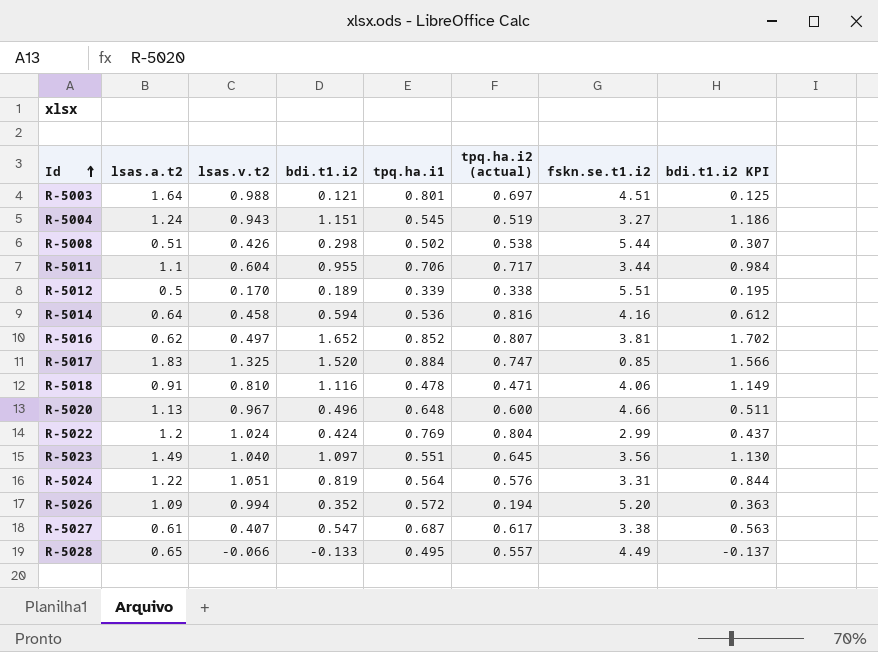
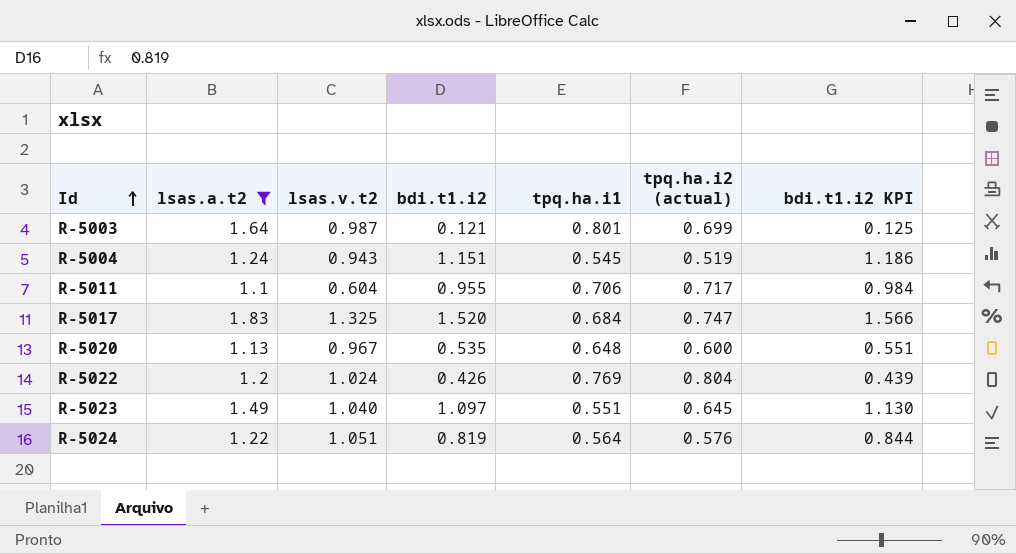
filter: none -> lsas.a.t2 >= 1.1
column fskn.se.t1.i2 | position: 7 -> none
R-5003 | lsas.v.t2: 0.988 -> 0.987
R-5003 | tpq.ha.i2 (actual): 0.697 -> 0.699
R-5017 | tpq.ha.i1: 0.884 -> 0.684
R-5020 | bdi.t1.i2: 0.496 -> 0.535
R-5020 | bdi.t1.i2 KPI: 0.511 -> 0.551
R-5022 | bdi.t1.i2: 0.424 -> 0.426
R-5022 | bdi.t1.i2 KPI: 0.437 -> 0.439

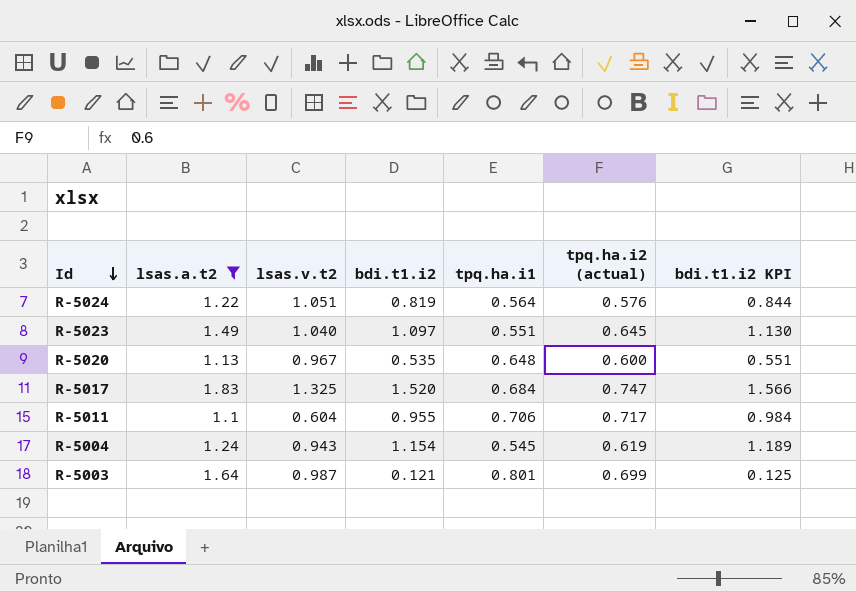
row order: Id ascending -> Id descending
row R-5022: 1.2 | 1.024 | 0.426 | 0.769 | 0.804 | 0.439 -> none
R-5004 | bdi.t1.i2: 1.151 -> 1.154
R-5004 | tpq.ha.i2 (actual): 0.519 -> 0.619
R-5004 | bdi.t1.i2 KPI: 1.186 -> 1.189

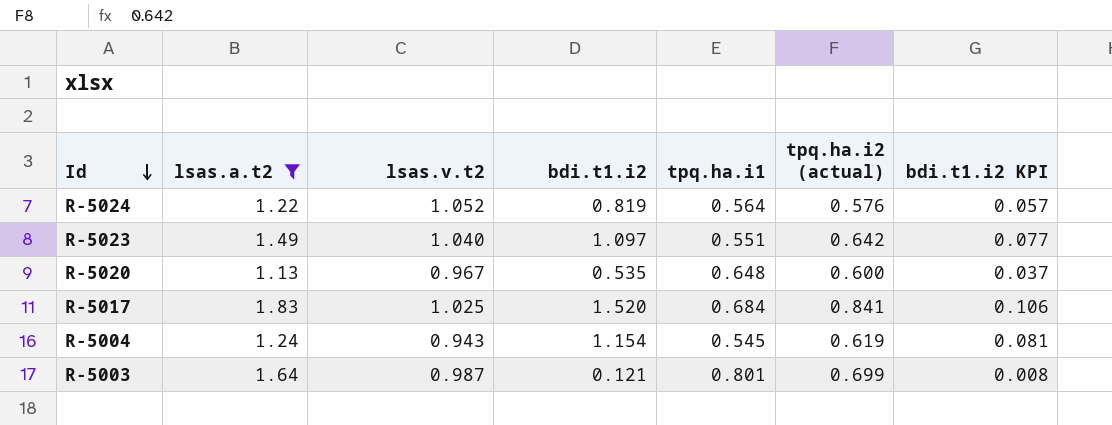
column bdi.t1.i2 KPI | formula: [bdi.t1.i2] * 1.03 -> [bdi.t1.i2] * 0.07
row R-5011: 1.1 | 0.604 | 0.955 | 0.706 | 0.717 | 0.984 -> none
R-5024 | lsas.v.t2: 1.051 -> 1.052
R-5023 | tpq.ha.i2 (actual): 0.645 -> 0.642
R-5017 | lsas.v.t2: 1.325 -> 1.025
R-5017 | tpq.ha.i2 (actual): 0.747 -> 0.841

